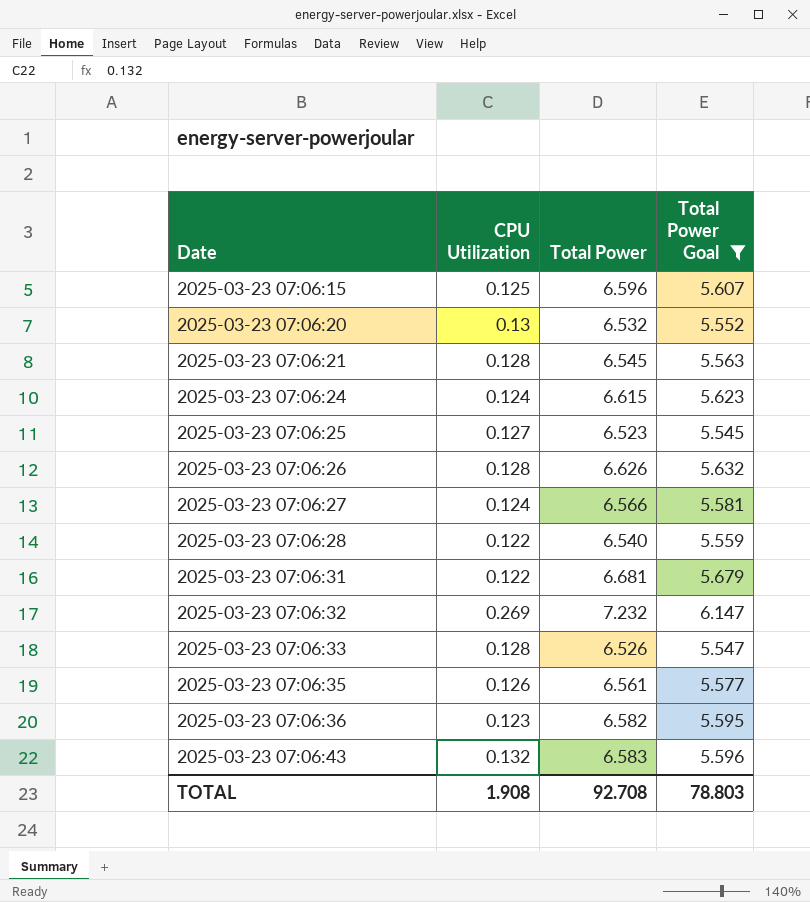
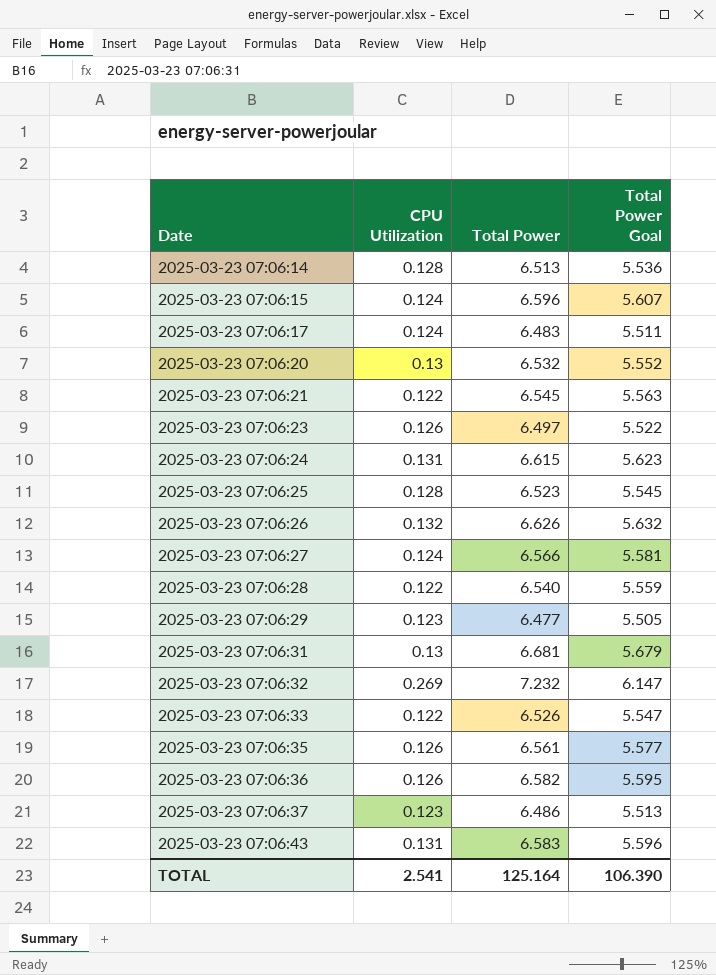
filter: Total Power Goal >= 5.545 -> none
2025-03-23 07:06:15 | CPU Utilization: 0.125 -> 0.124
2025-03-23 07:06:21 | CPU Utilization: 0.128 -> 0.122
2025-03-23 07:06:24 | CPU Utilization: 0.124 -> 0.131
2025-03-23 07:06:25 | CPU Utilization: 0.127 -> 0.128
2025-03-23 07:06:26 | CPU Utilization: 0.128 -> 0.132
2025-03-23 07:06:31 | CPU Utilization: 0.122 -> 0.13
2025-03-23 07:06:33 | CPU Utilization: 0.128 -> 0.122
2025-03-23 07:06:36 | CPU Utilization: 0.123 -> 0.126
2025-03-23 07:06:43 | CPU Utilization: 0.132 -> 0.131
TOTAL | CPU Utilization: 1.908 -> 2.541
TOTAL | Total Power: 92.708 -> 125.164
TOTAL | Total Power Goal: 78.803 -> 106.390

